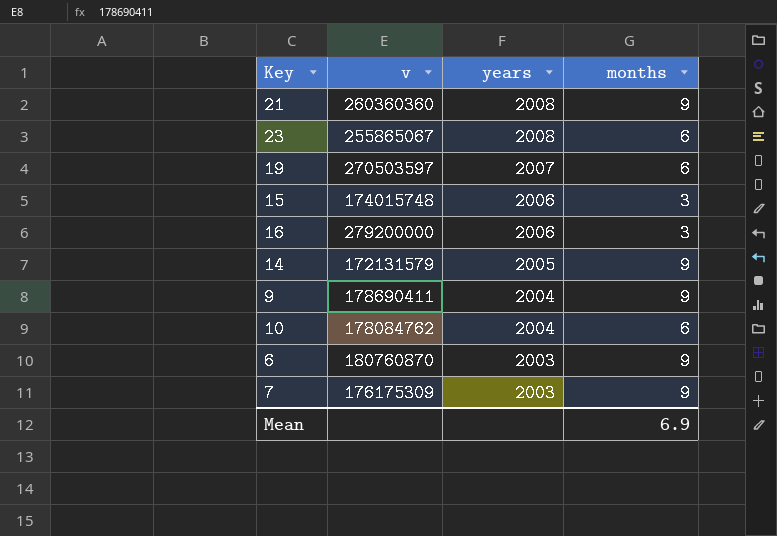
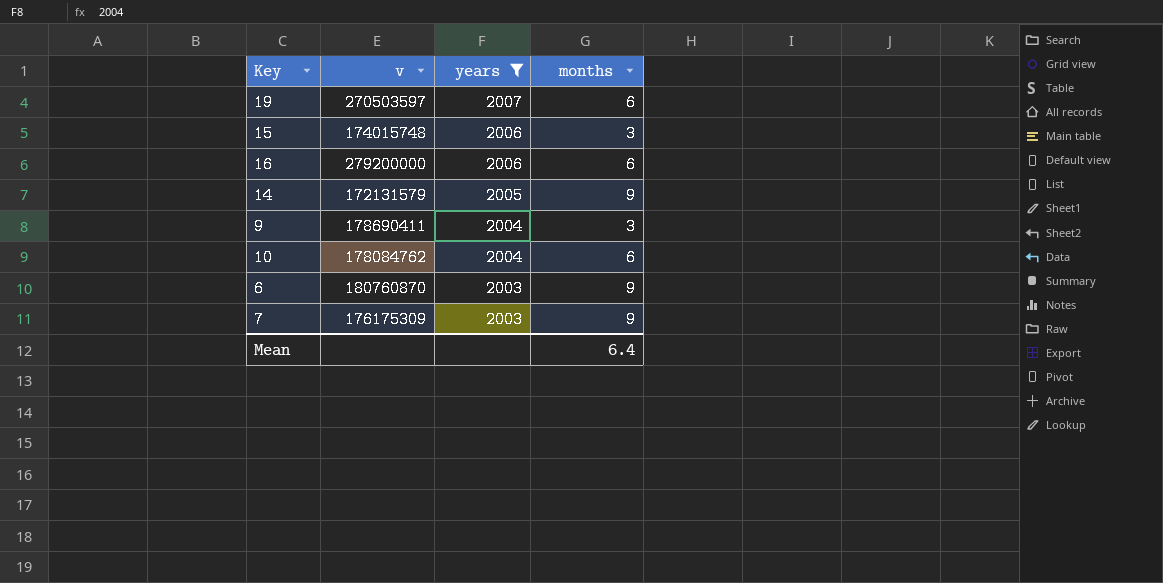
filter: none -> years != 2008
16 | months: 3 -> 6
9 | months: 9 -> 3
Mean | months: 6.9 -> 6.4

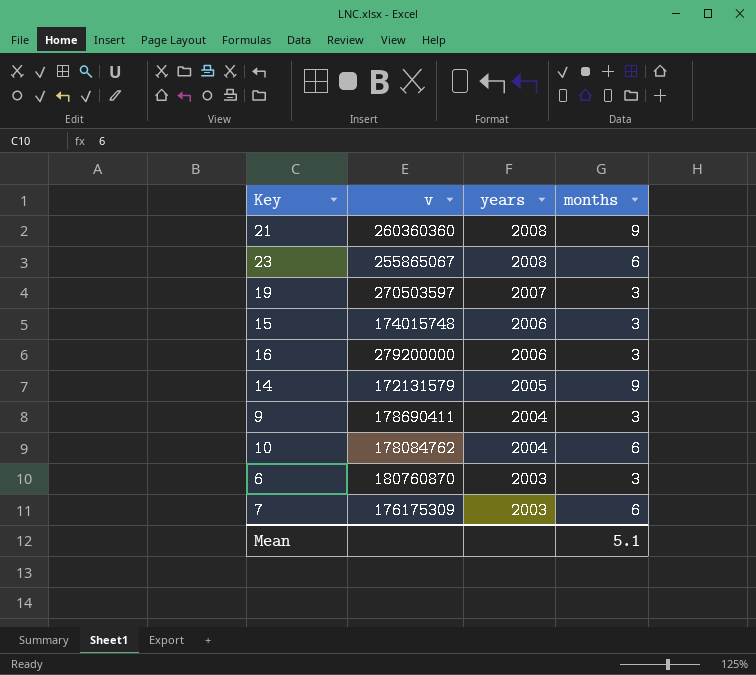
filter: years != 2008 -> none
19 | months: 6 -> 3
16 | months: 6 -> 3
6 | months: 9 -> 3
7 | months: 9 -> 6
Mean | months: 6.4 -> 5.1

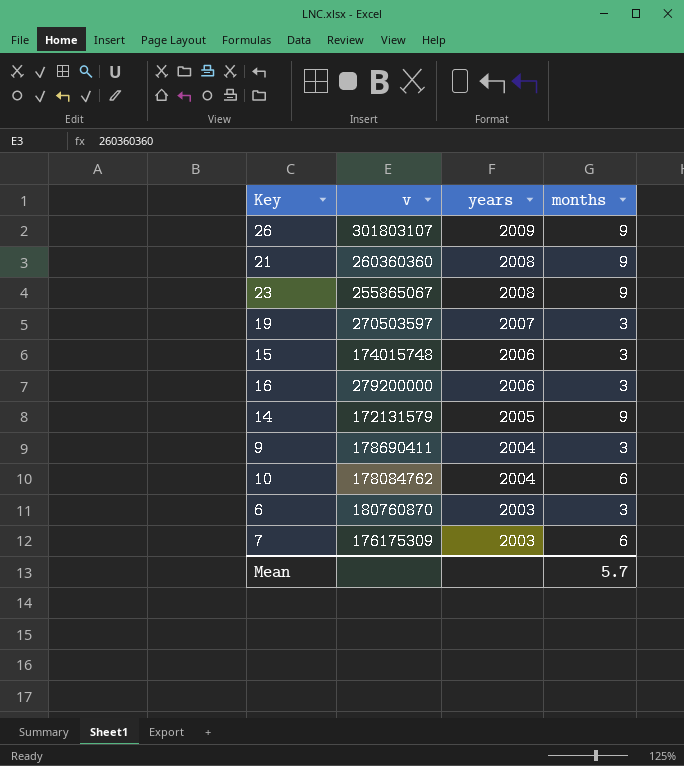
row 26: none -> 301803107 | 2009 | 9
23 | months: 6 -> 9
Mean | months: 5.1 -> 5.7

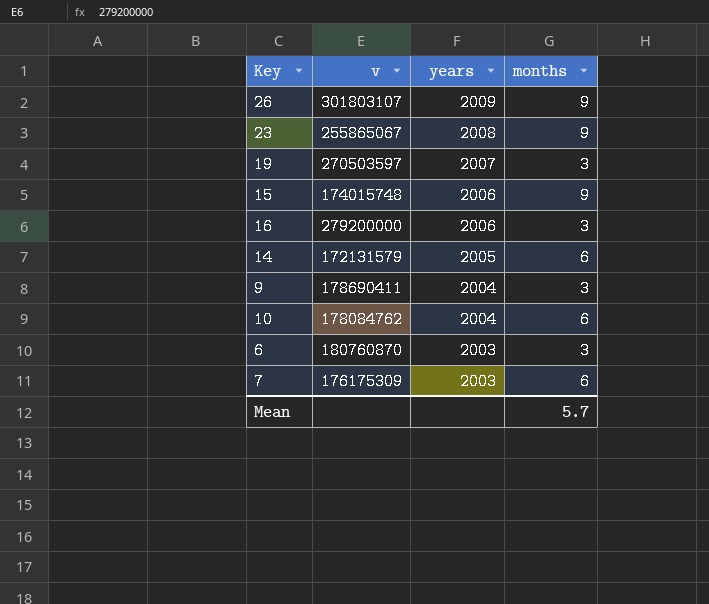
row 21: 260360360 | 2008 | 9 -> none
15 | months: 3 -> 9
14 | months: 9 -> 6

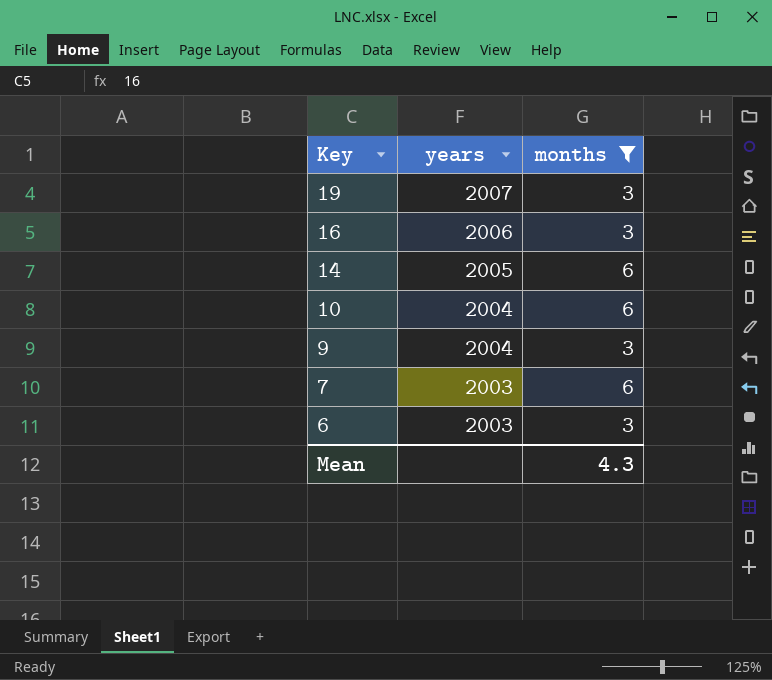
filter: none -> months != 9
row order: years descending -> Key descending
column v | position: 2 -> none
Mean | months: 5.7 -> 4.3

